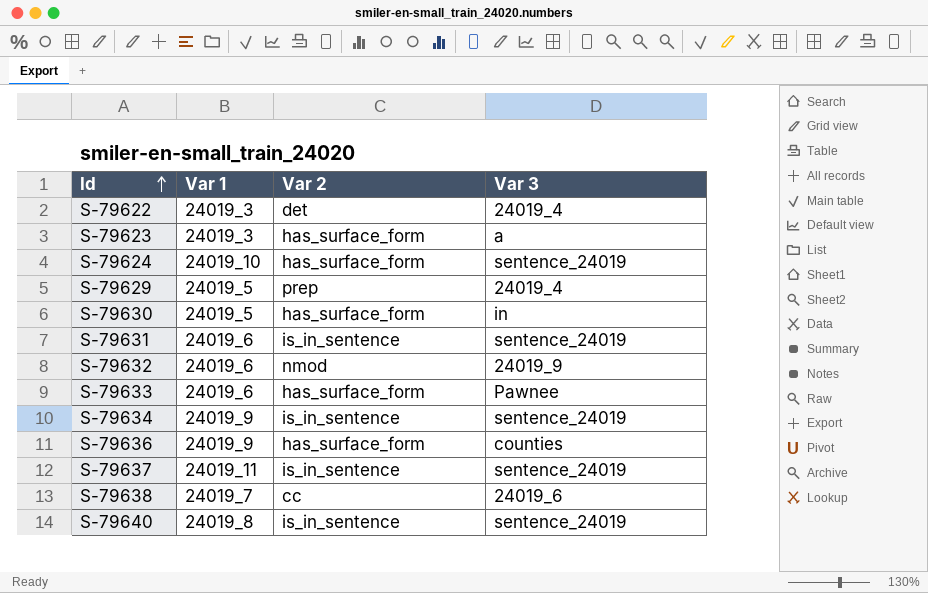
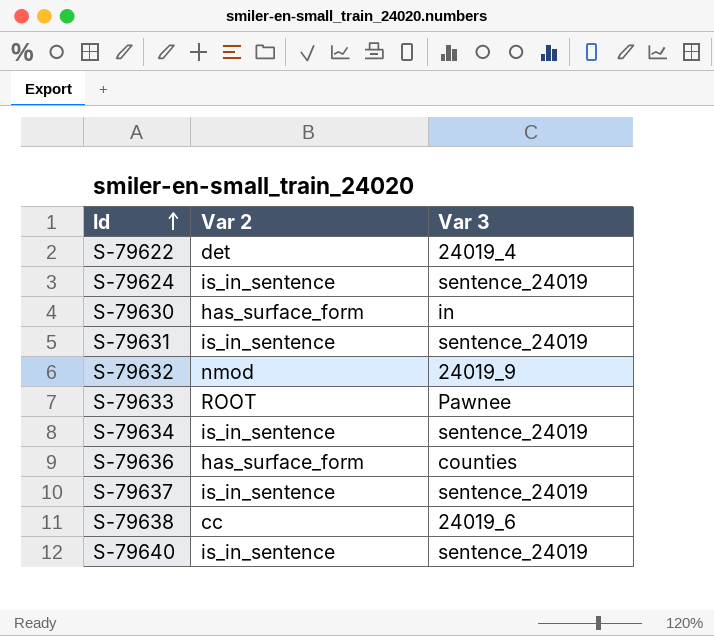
column Var 1 | position: 2 -> none
row S-79623: 24019_3 | has_surface_form | a -> none
row S-79629: 24019_5 | prep | 24019_4 -> none
S-79624 | Var 2: has_surface_form -> is_in_sentence
S-79633 | Var 2: has_surface_form -> ROOT

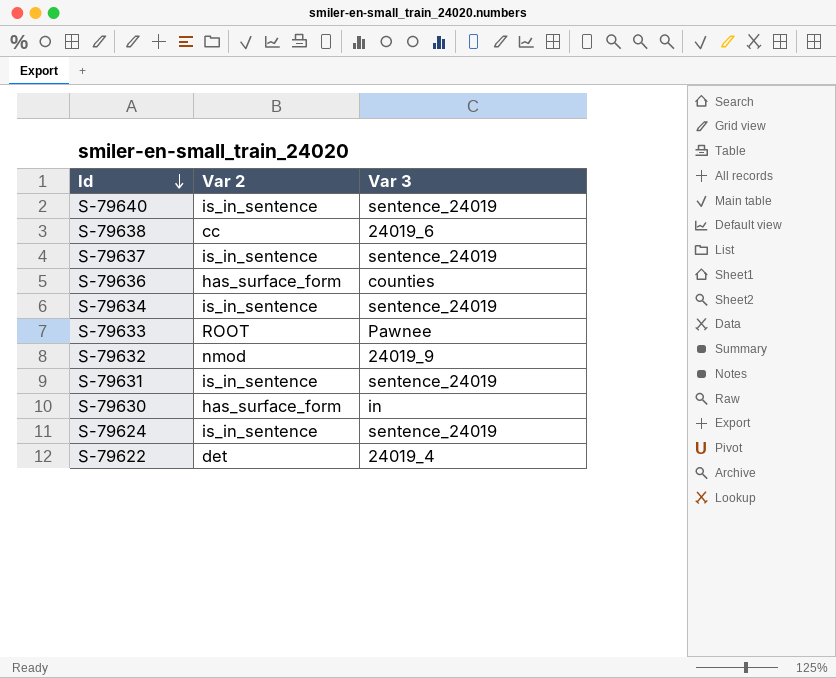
row order: Id ascending -> Id descending

